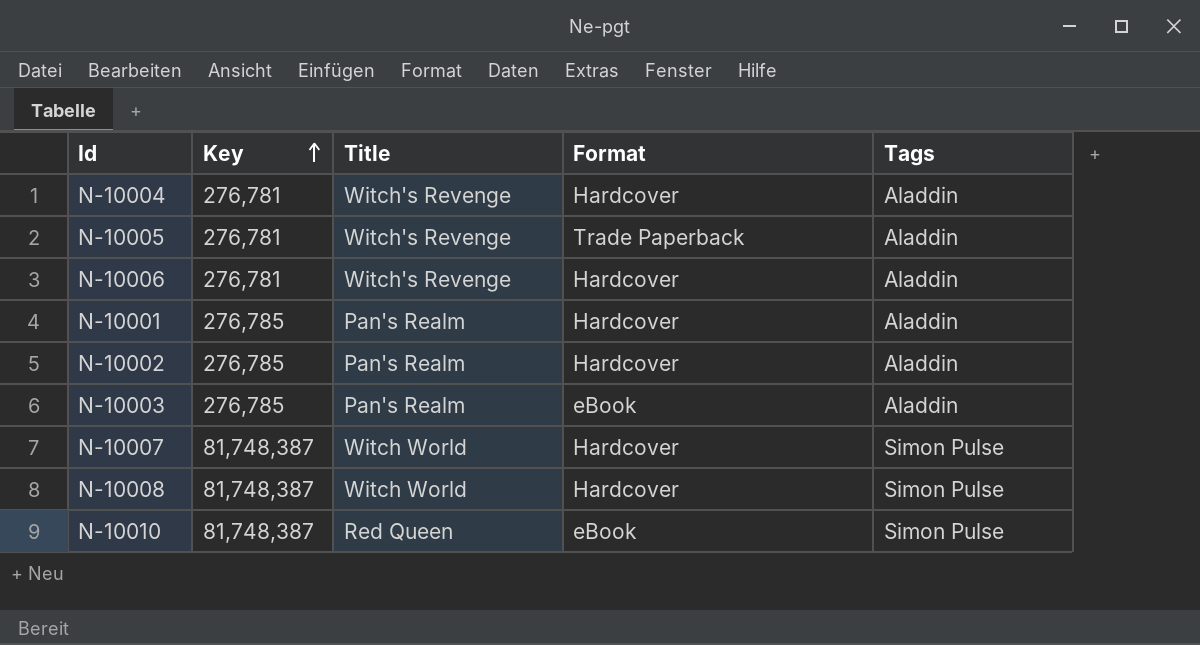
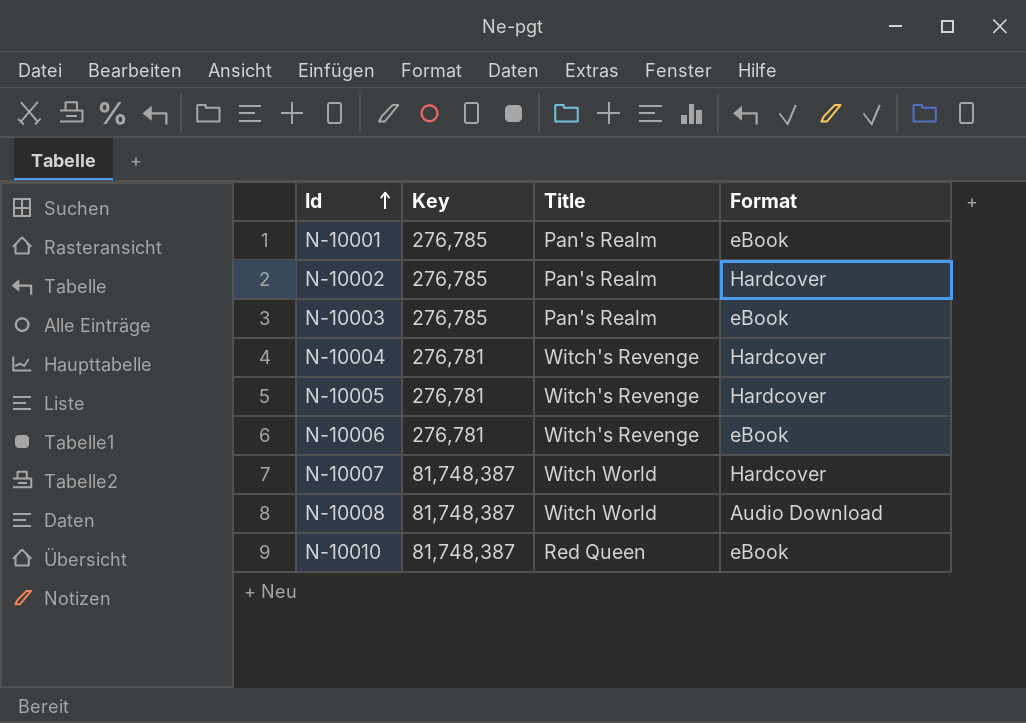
row order: Key ascending -> Id ascending
column Tags | position: 5 -> none
N-10001 | Format: Hardcover -> eBook
N-10005 | Format: Trade Paperback -> Hardcover
N-10006 | Format: Hardcover -> eBook
N-10008 | Format: Hardcover -> Audio Download

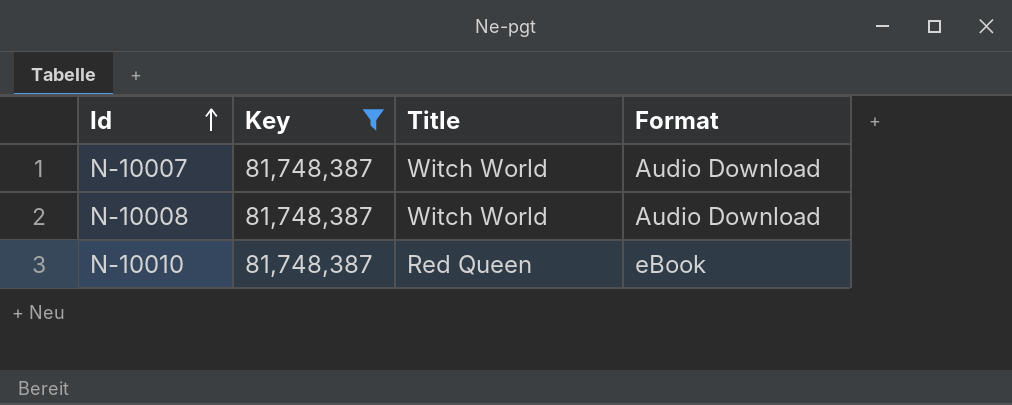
filter: none -> Key = 81,748,387
N-10007 | Format: Hardcover -> Audio Download

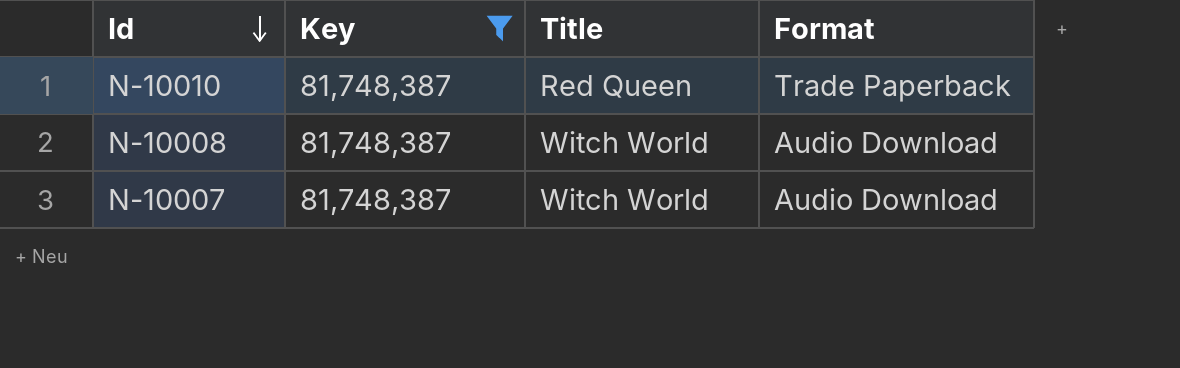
row order: Id ascending -> Id descending
N-10010 | Format: eBook -> Trade Paperback

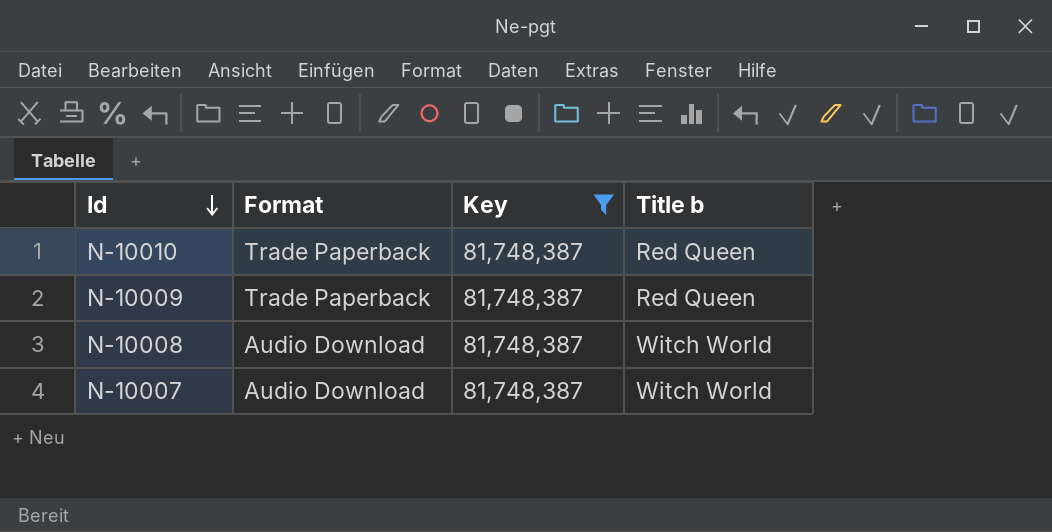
column Format | position: 4 -> 2
column name: Title -> Title b
row N-10009: none -> Trade Paperback | 81,748,387 | Red Queen

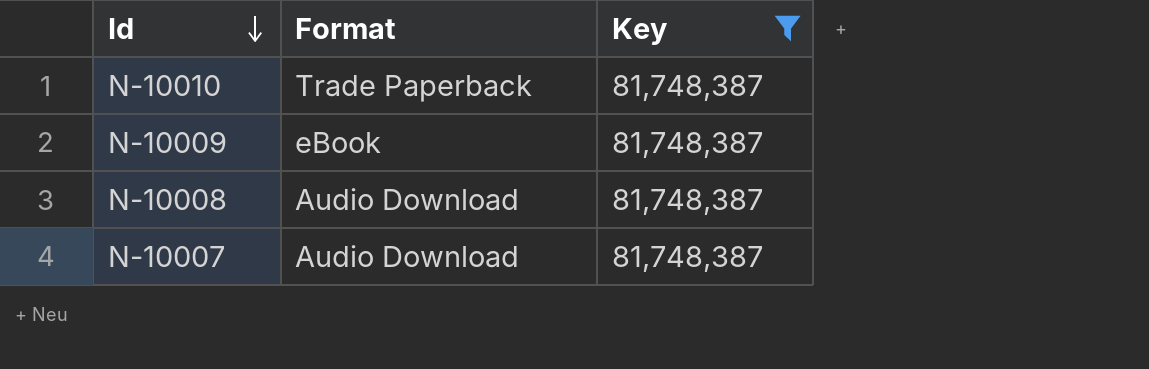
column Title b | position: 4 -> none
N-10009 | Format: Trade Paperback -> eBook

